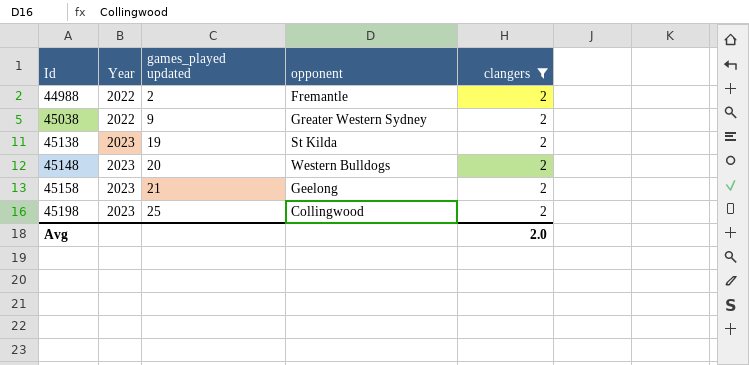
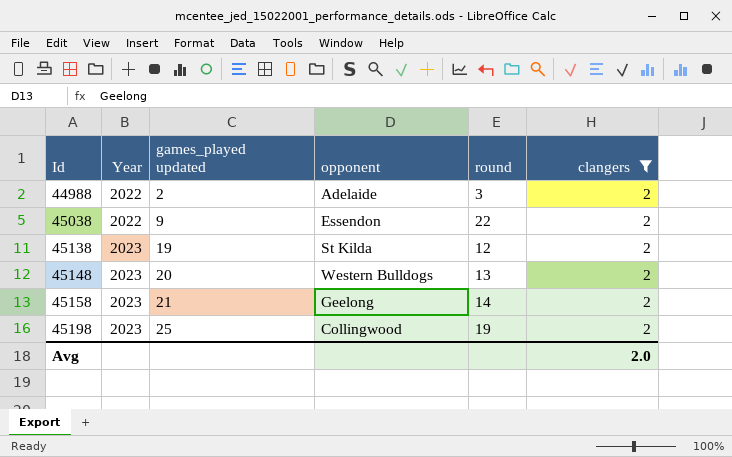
column round | position: none -> 5
44988 | opponent: Fremantle -> Adelaide
45038 | opponent: Greater Western Sydney -> Essendon

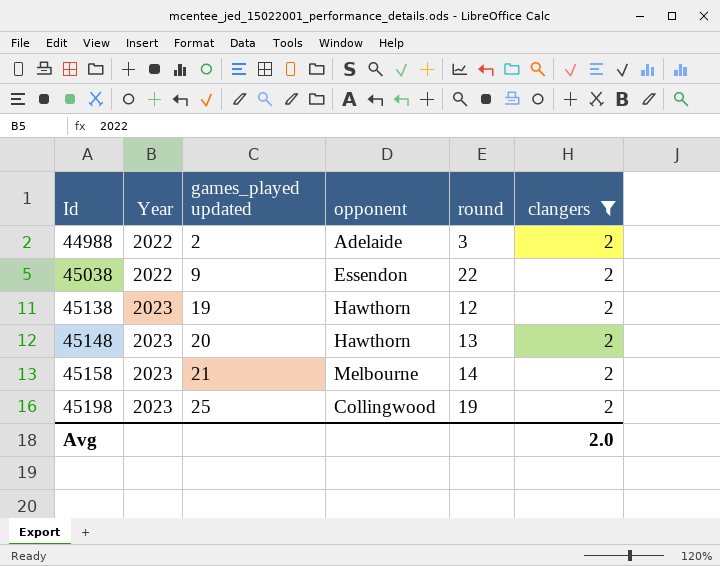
45138 | opponent: St Kilda -> Hawthorn
45148 | opponent: Western Bulldogs -> Hawthorn
45158 | opponent: Geelong -> Melbourne

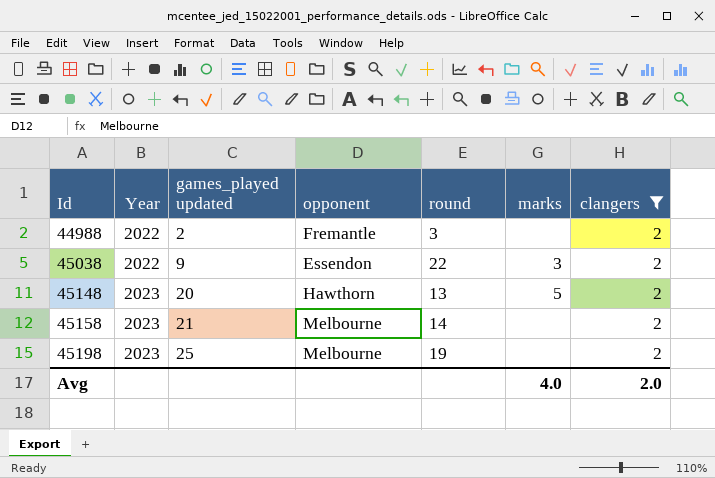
column marks | position: none -> 6
row 45138: 2023 | 19 | Hawthorn | 12 | 2 -> none
44988 | opponent: Adelaide -> Fremantle
45198 | opponent: Collingwood -> Melbourne

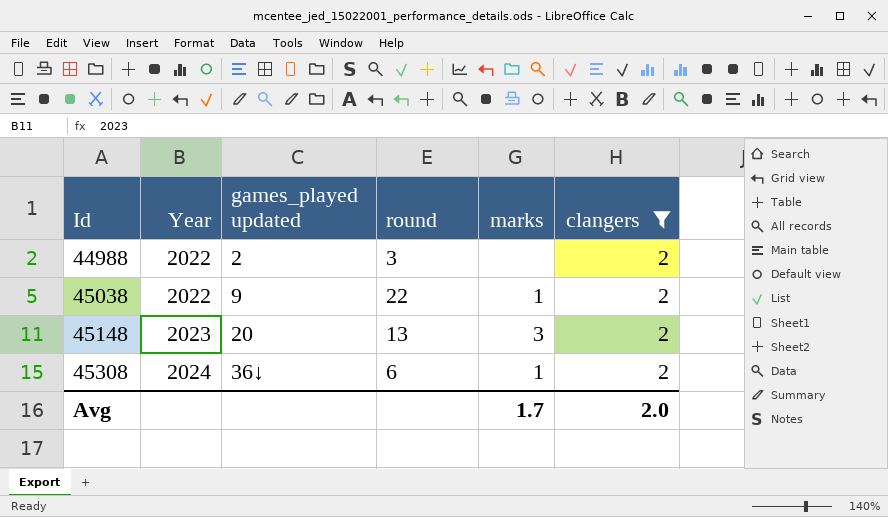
column opponent | position: 4 -> none
row 45158: 2023 | 21 | Melbourne | 14 | none | 2 -> none
row 45198: 2023 | 25 | Melbourne | 19 | none | 2 -> none
45038 | marks: 3 -> 1
45148 | marks: 5 -> 3
row 45308: none -> 2024 | 36↓ | 6 | 1 | 2
Avg | marks: 4.0 -> 1.7

